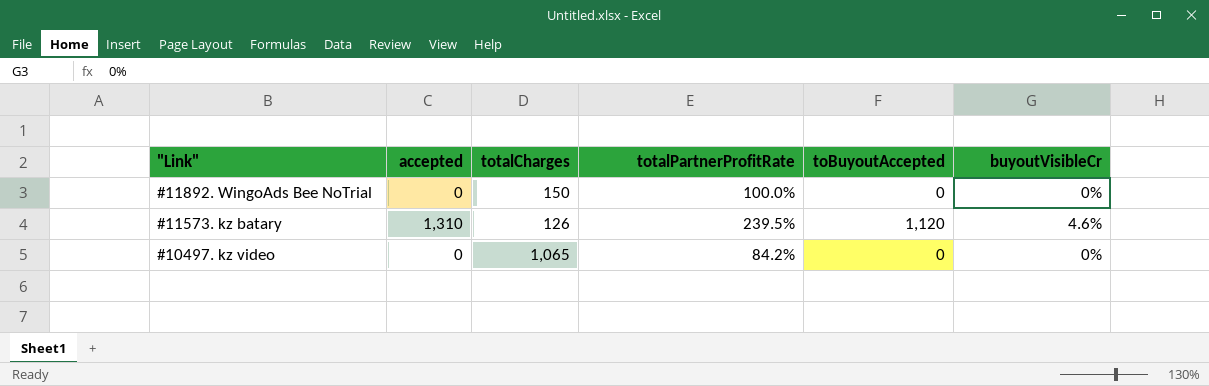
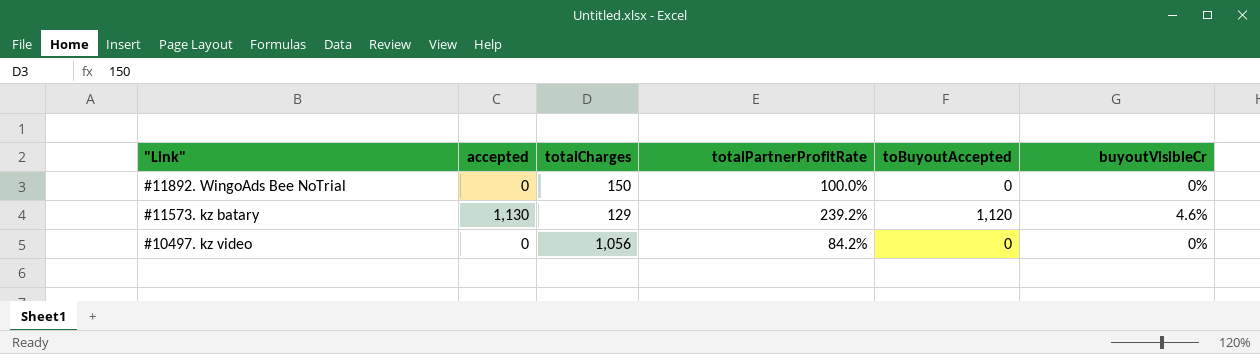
#11573. kz batary | accepted: 1,310 -> 1,130
#11573. kz batary | totalCharges: 126 -> 129
#11573. kz batary | totalPartnerProfitRate: 239.5% -> 239.2%
#10497. kz video | totalCharges: 1,065 -> 1,056

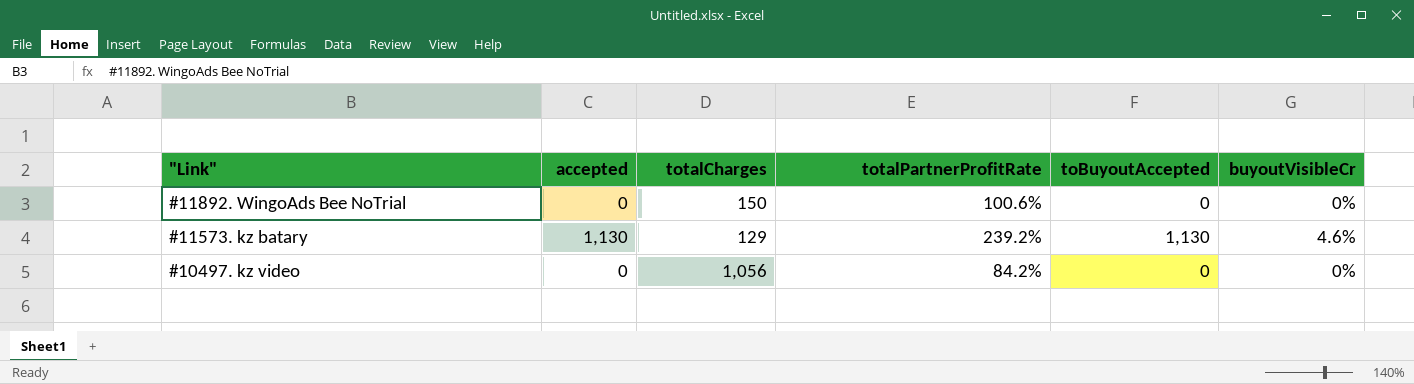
#11892. WingoAds Bee NoTrial | totalPartnerProfitRate: 100.0% -> 100.6%
#11573. kz batary | toBuyoutAccepted: 1,120 -> 1,130

